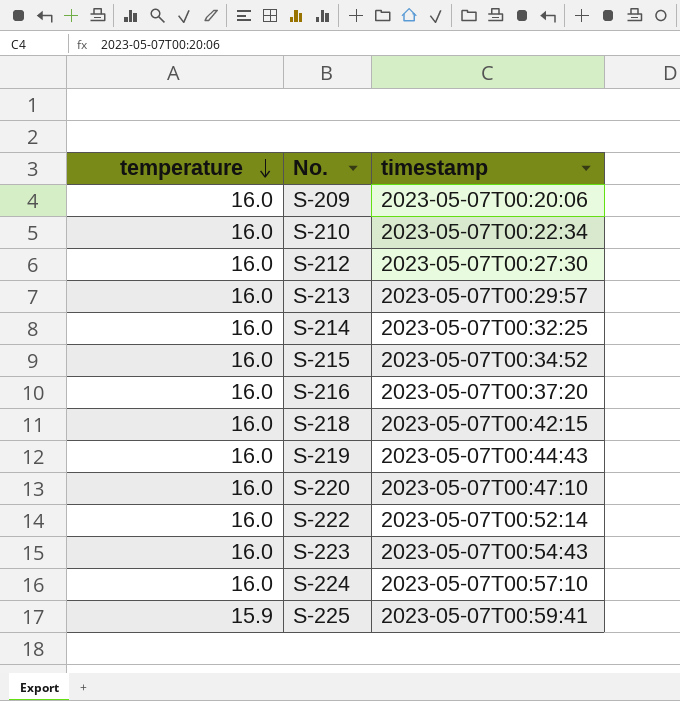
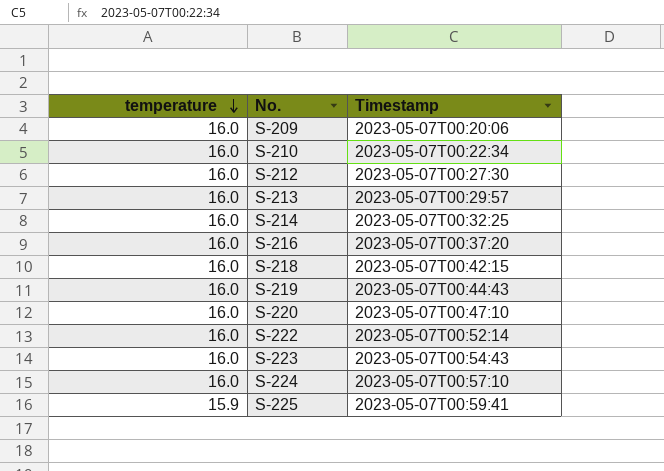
column name: timestamp -> Timestamp
row S-215: 16.0 | 2023-05-07T00:34:52 -> none

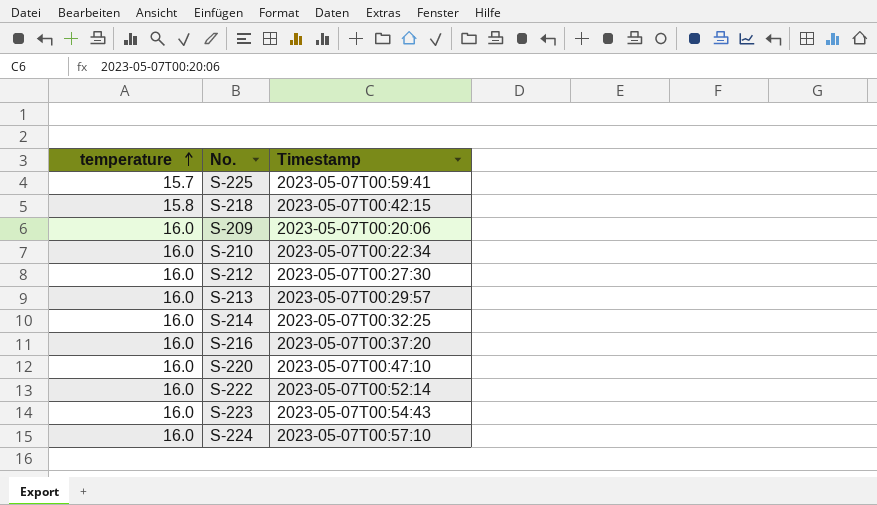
row order: temperature descending -> temperature ascending
row S-219: 16.0 | 2023-05-07T00:44:43 -> none
S-225 | temperature: 15.9 -> 15.7
S-218 | temperature: 16.0 -> 15.8

